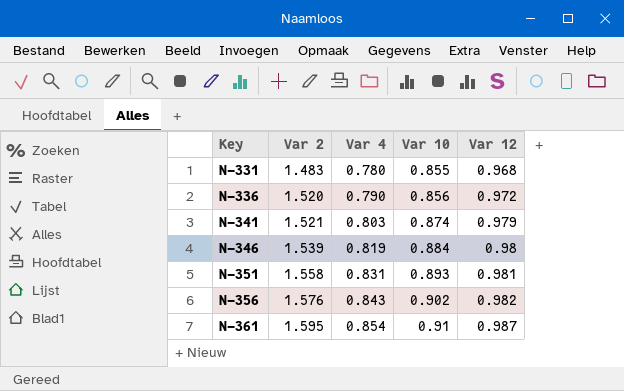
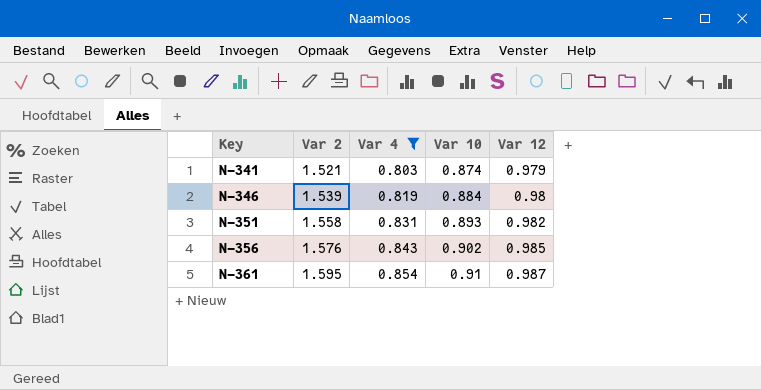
filter: none -> Var 4 >= 0.803
N-351 | Var 12: 0.981 -> 0.982
N-356 | Var 12: 0.982 -> 0.985

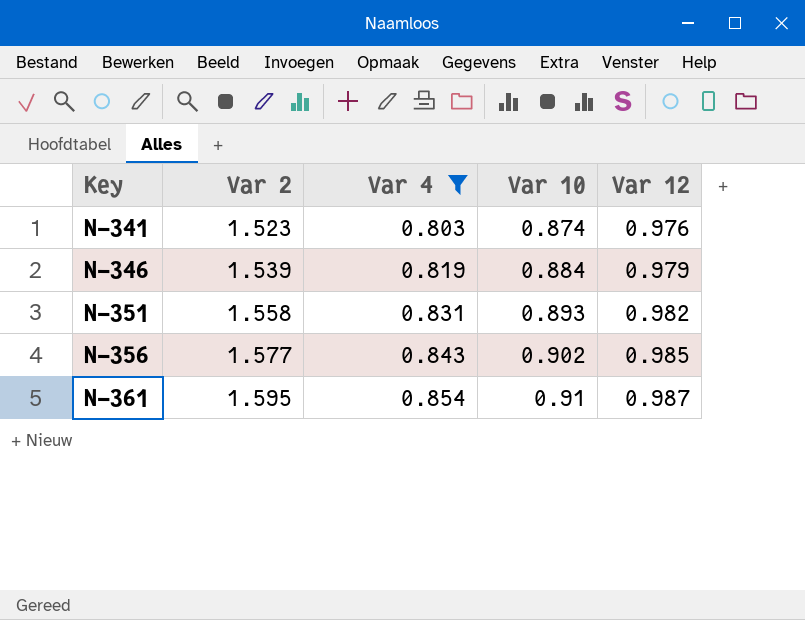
N-341 | Var 2: 1.521 -> 1.523
N-341 | Var 12: 0.979 -> 0.976
N-346 | Var 12: 0.98 -> 0.979
N-356 | Var 2: 1.576 -> 1.577

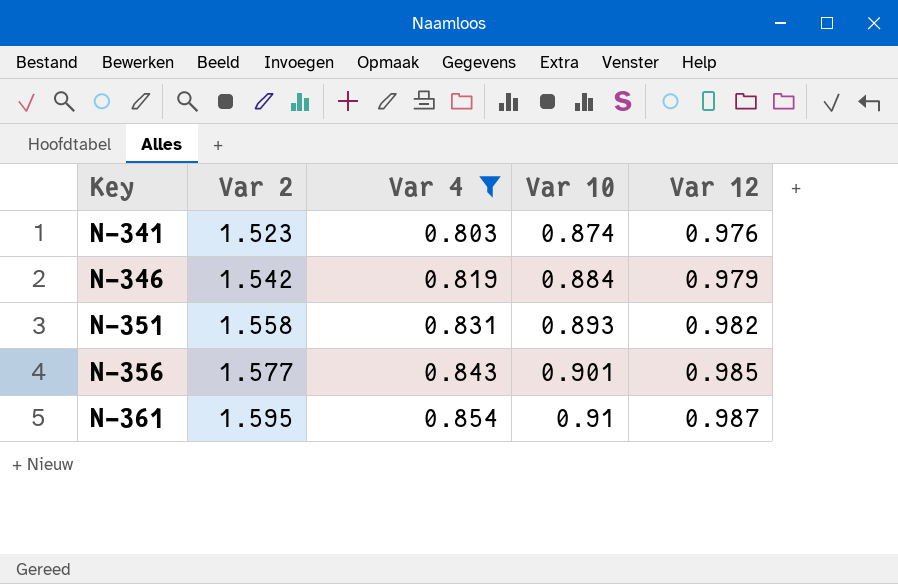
N-346 | Var 2: 1.539 -> 1.542
N-356 | Var 10: 0.902 -> 0.901

